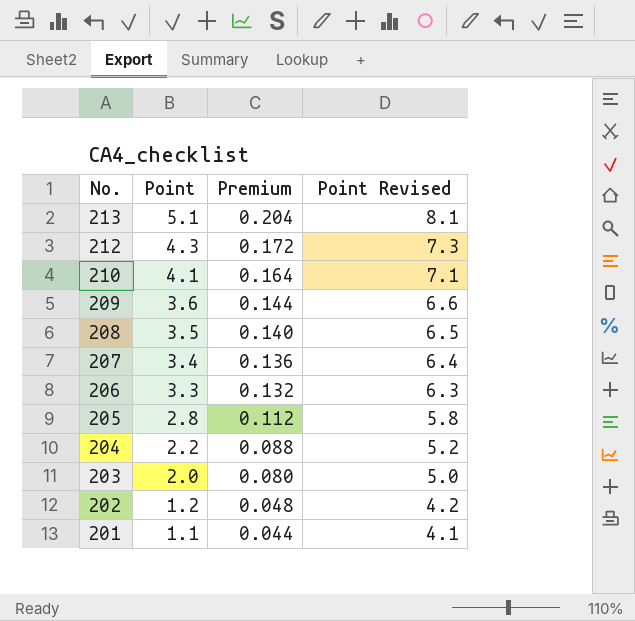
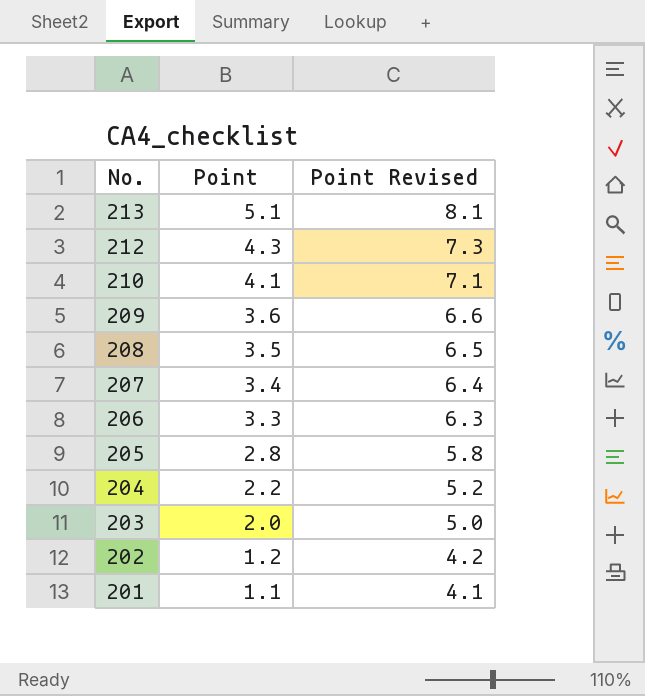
column Premium | formula: [Point] * 0.04 -> none

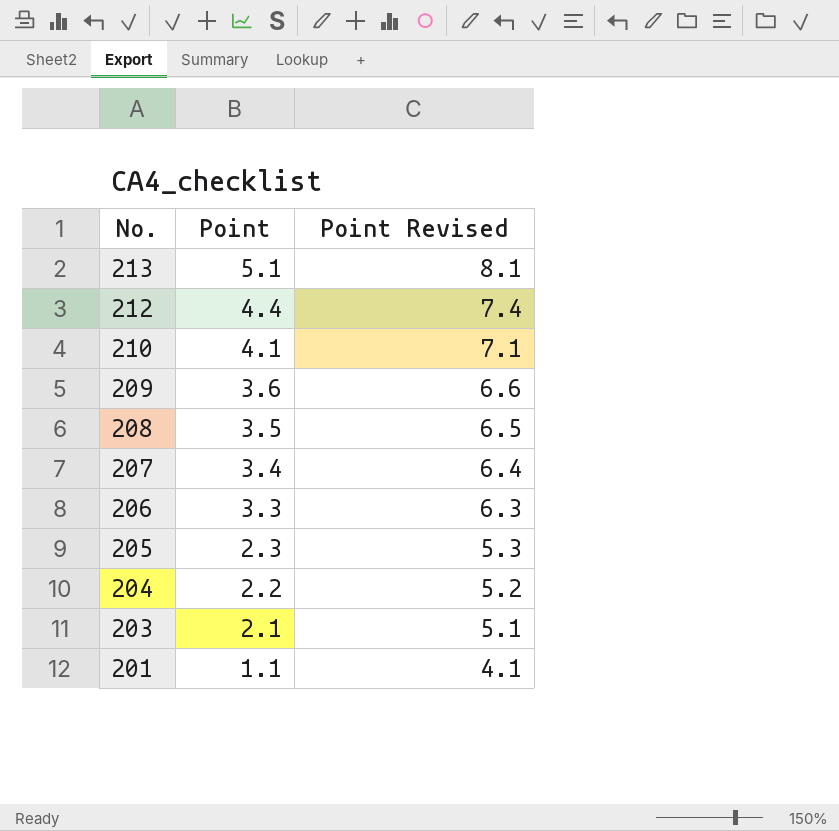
row 202: 1.2 | 4.2 -> none
212 | Point: 4.3 -> 4.4
212 | Point Revised: 7.3 -> 7.4
205 | Point: 2.8 -> 2.3
205 | Point Revised: 5.8 -> 5.3
203 | Point: 2.0 -> 2.1
203 | Point Revised: 5.0 -> 5.1

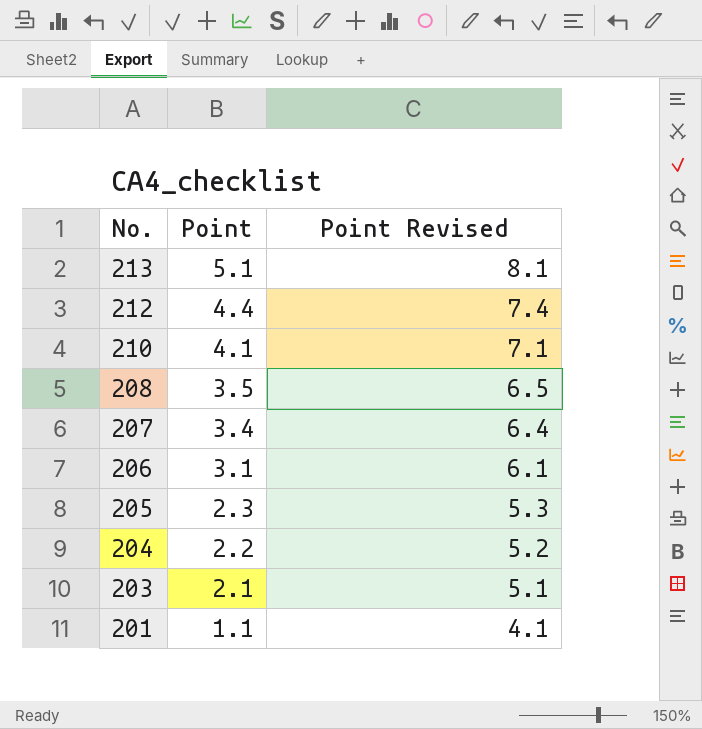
row 209: 3.6 | 6.6 -> none
206 | Point: 3.3 -> 3.1
206 | Point Revised: 6.3 -> 6.1

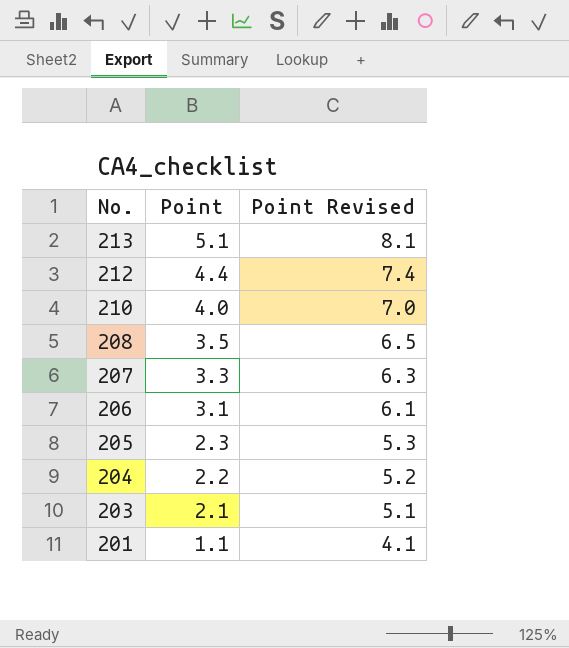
210 | Point: 4.1 -> 4.0
210 | Point Revised: 7.1 -> 7.0
207 | Point: 3.4 -> 3.3
207 | Point Revised: 6.4 -> 6.3

